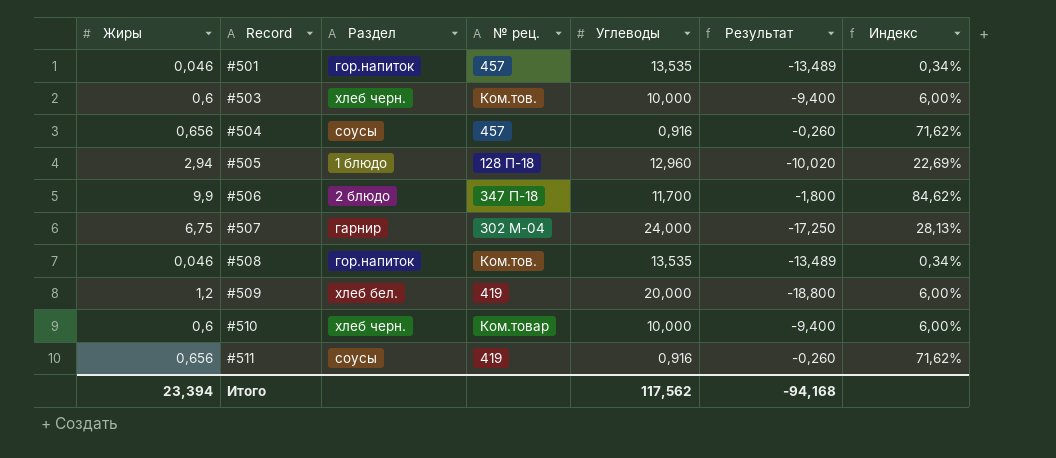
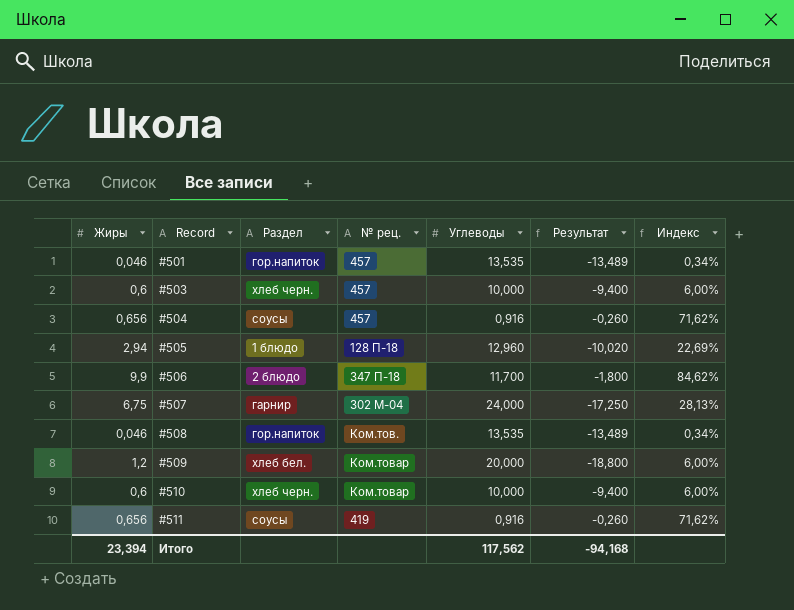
#503 | № рец.: Ком.тов. -> 457
#509 | № рец.: 419 -> Ком.товар

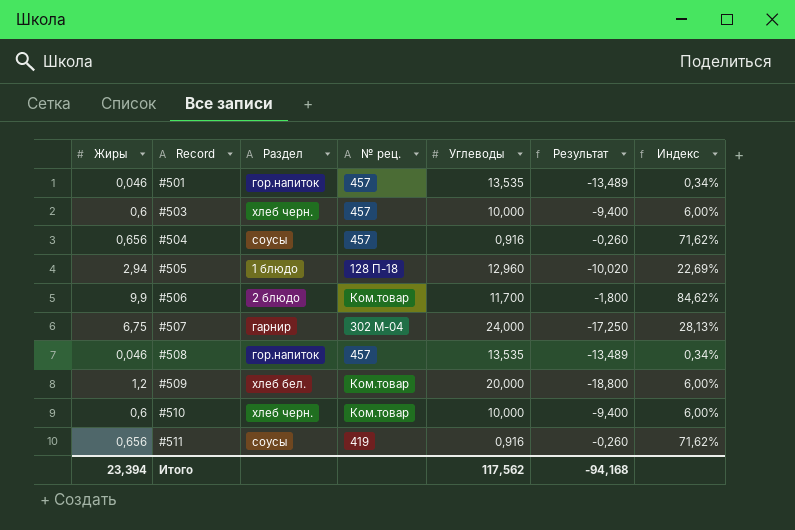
#506 | № рец.: 347 П-18 -> Ком.товар
#508 | № рец.: Ком.тов. -> 457

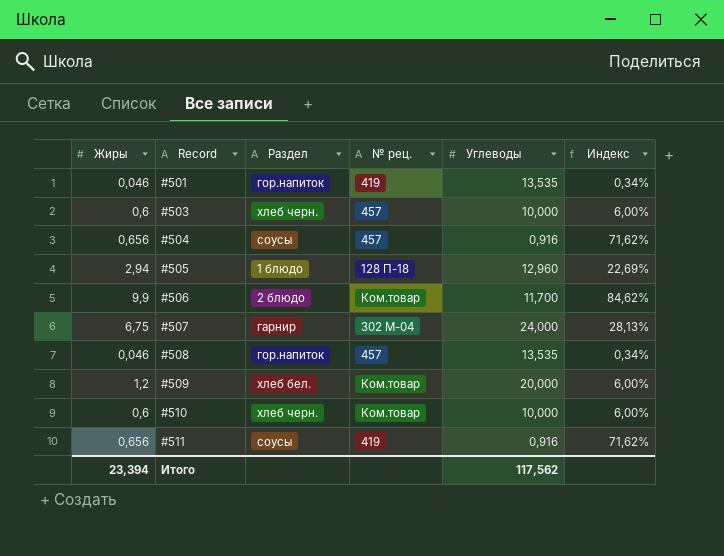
column Результат | formula: [Жиры] - [Углеводы] -> none
#501 | № рец.: 457 -> 419

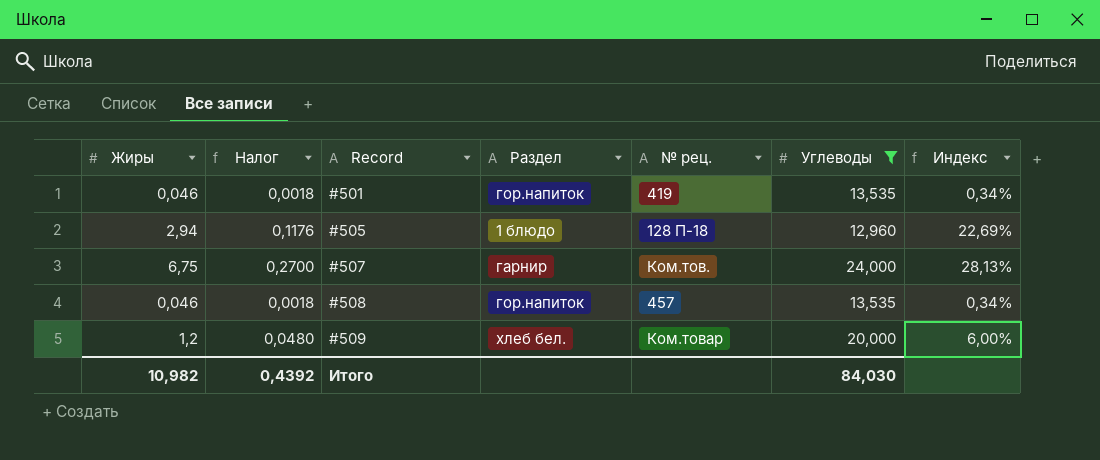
filter: none -> Углеводы >= 12,960
column Налог | formula: none -> [Жиры] * 0,04
#507 | № рец.: 302 М-04 -> Ком.тов.
Итого | Жиры: 23,394 -> 10,982
Итого | Углеводы: 117,562 -> 84,030

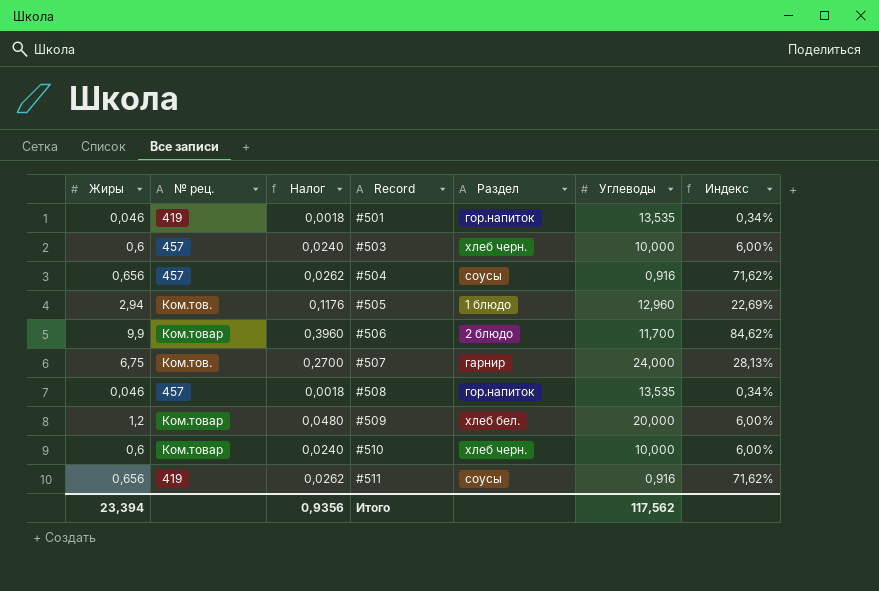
filter: Углеводы >= 12,960 -> none
column № рец. | position: 5 -> 2
#505 | № рец.: 128 П-18 -> Ком.тов.
Итого | Жиры: 10,982 -> 23,394
Итого | Налог: 0,4392 -> 0,9356
Итого | Углеводы: 84,030 -> 117,562

